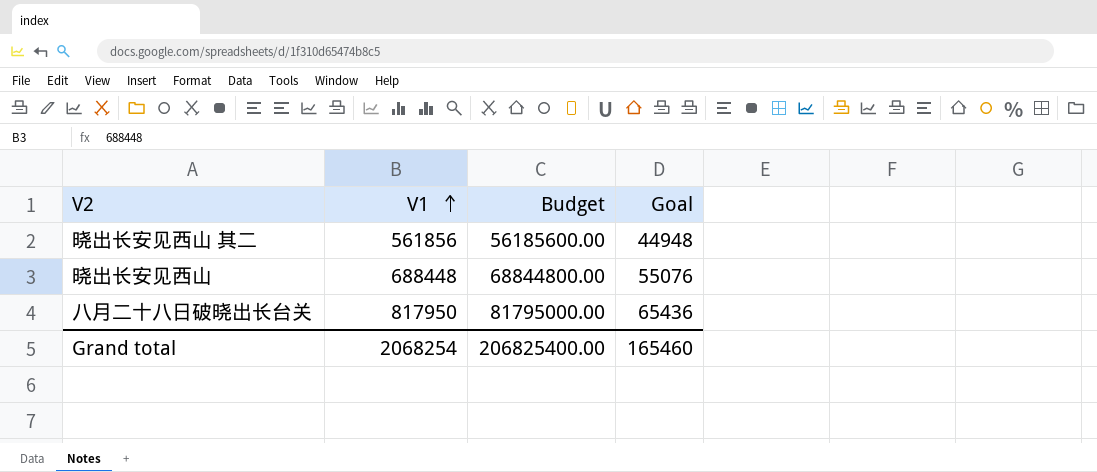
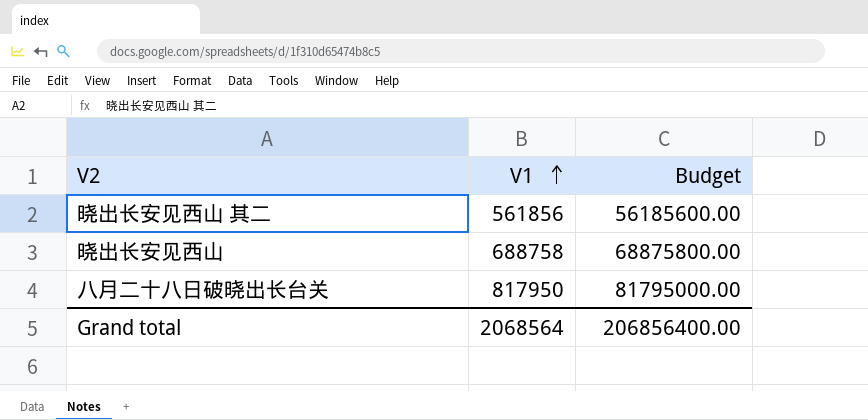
column Goal | formula: [V1] * 0.08 -> none
晓出长安见西山 | V1: 688448 -> 688758
晓出长安见西山 | Budget: 68844800.00 -> 68875800.00
Grand total | V1: 2068254 -> 2068564
Grand total | Budget: 206825400.00 -> 206856400.00

